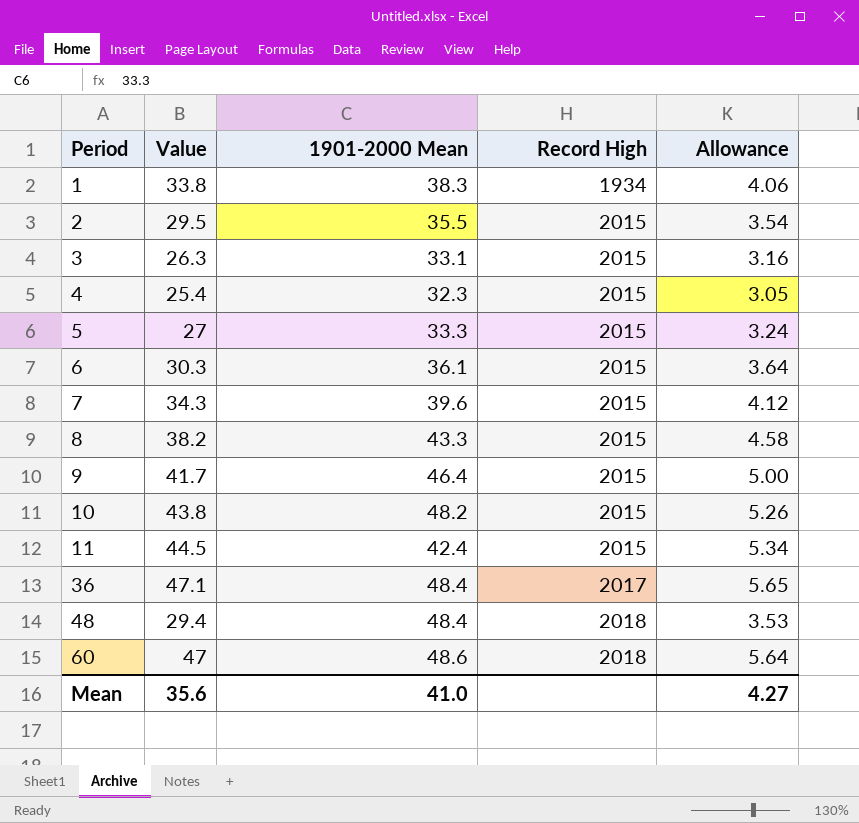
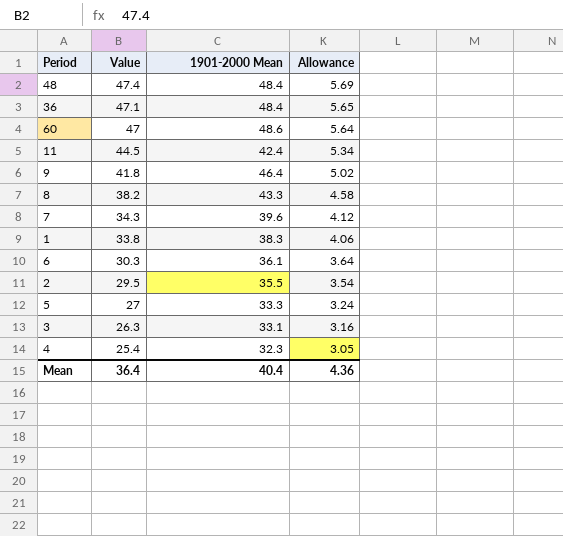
row order: Period ascending -> Value descending
column Record High | position: 4 -> none
row 10: 43.8 | 48.2 | 2015 | 5.26 -> none
48 | Value: 29.4 -> 47.4
48 | Allowance: 3.53 -> 5.69
9 | Value: 41.7 -> 41.8
9 | Allowance: 5.00 -> 5.02
Mean | Value: 35.6 -> 36.4
Mean | 1901-2000 Mean: 41.0 -> 40.4
Mean | Allowance: 4.27 -> 4.36

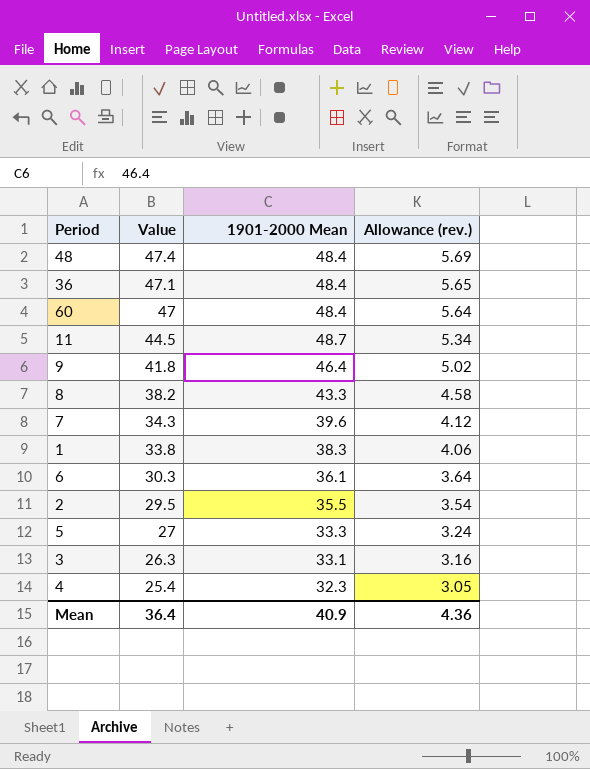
column name: Allowance -> Allowance (rev.)
60 | 1901-2000 Mean: 48.6 -> 48.4
11 | 1901-2000 Mean: 42.4 -> 48.7
Mean | 1901-2000 Mean: 40.4 -> 40.9

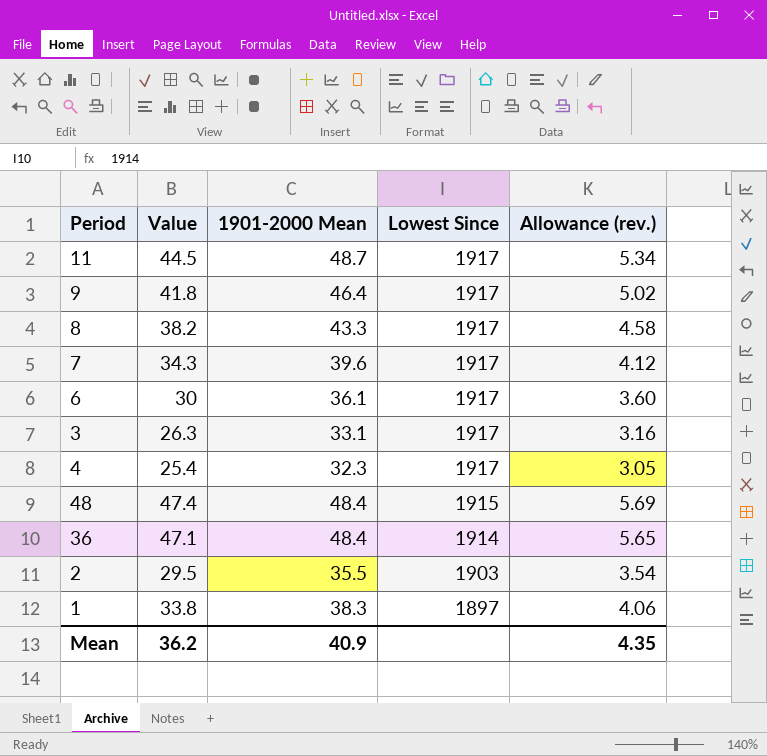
row order: Value descending -> Lowest Since descending
column Lowest Since | position: none -> 4
row 60: 47 | 48.4 | 5.64 -> none
row 5: 27 | 33.3 | 3.24 -> none
6 | Value: 30.3 -> 30
6 | Allowance (rev.): 3.64 -> 3.60
Mean | Value: 36.4 -> 36.2
Mean | Allowance (rev.): 4.36 -> 4.35

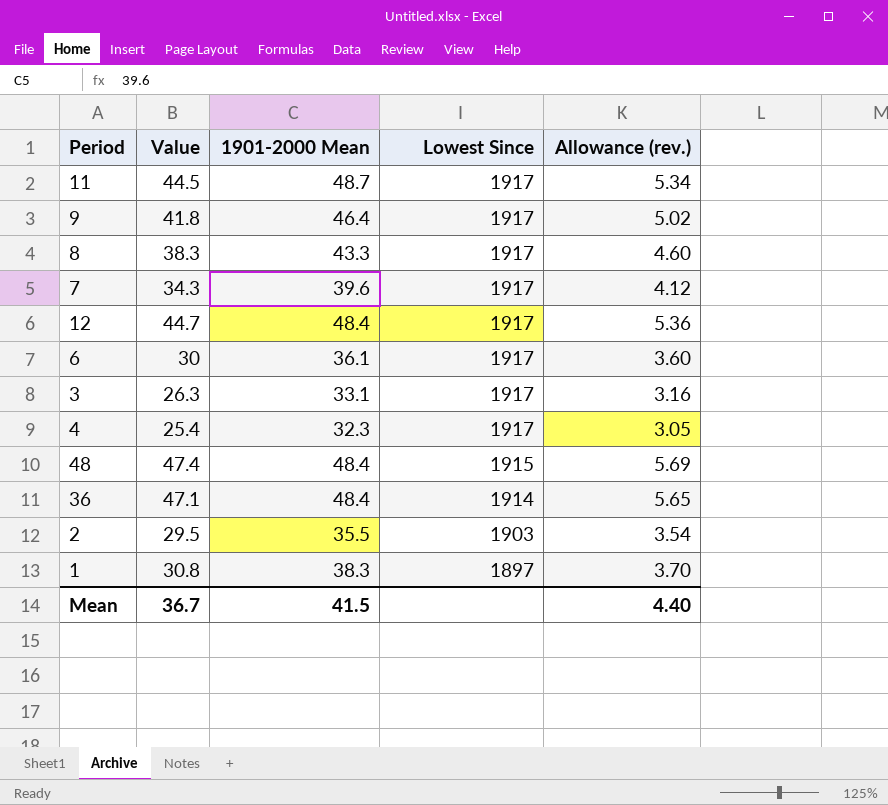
8 | Value: 38.2 -> 38.3
8 | Allowance (rev.): 4.58 -> 4.60
row 12: none -> 44.7 | 48.4 | 1917 | 5.36
1 | Value: 33.8 -> 30.8
1 | Allowance (rev.): 4.06 -> 3.70
Mean | Value: 36.2 -> 36.7
Mean | 1901-2000 Mean: 40.9 -> 41.5
Mean | Allowance (rev.): 4.35 -> 4.40

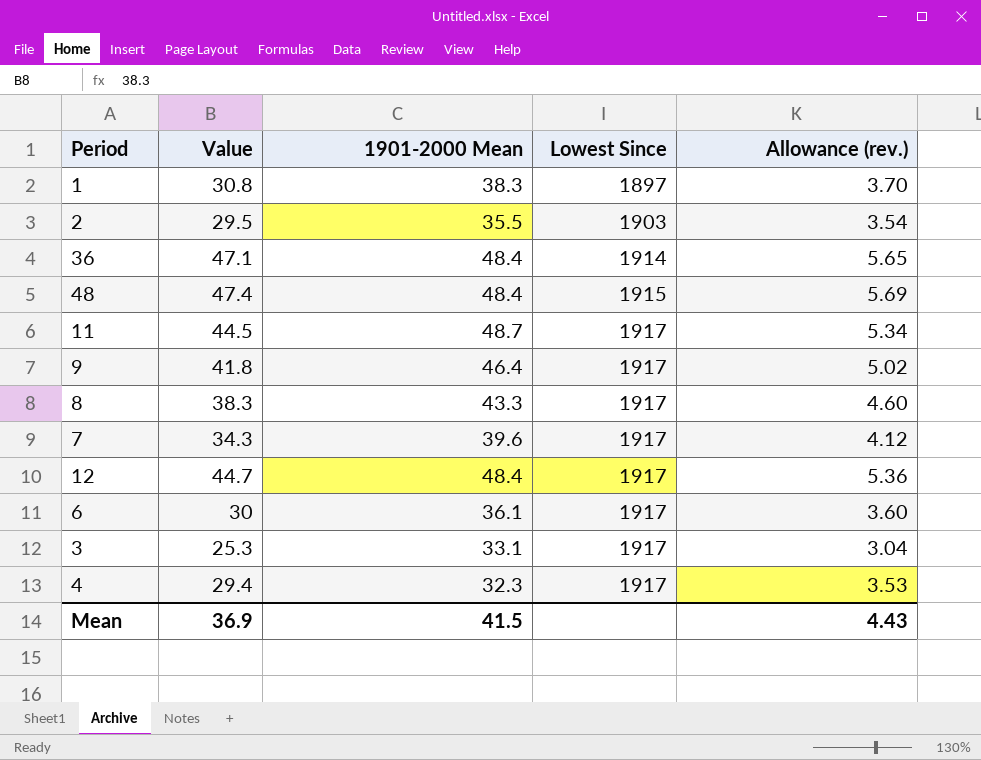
row order: Lowest Since descending -> Lowest Since ascending
3 | Value: 26.3 -> 25.3
3 | Allowance (rev.): 3.16 -> 3.04
4 | Value: 25.4 -> 29.4
4 | Allowance (rev.): 3.05 -> 3.53
Mean | Value: 36.7 -> 36.9
Mean | Allowance (rev.): 4.40 -> 4.43

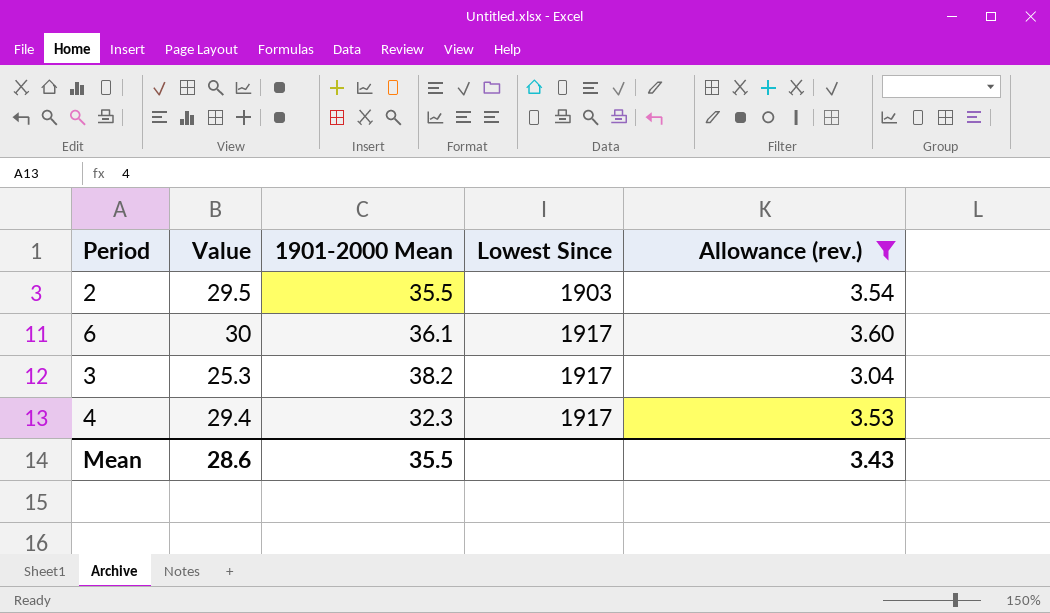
filter: none -> Allowance (rev.) <= 3.60
3 | 1901-2000 Mean: 33.1 -> 38.2
Mean | Value: 36.9 -> 28.6
Mean | 1901-2000 Mean: 41.5 -> 35.5
Mean | Allowance (rev.): 4.43 -> 3.43

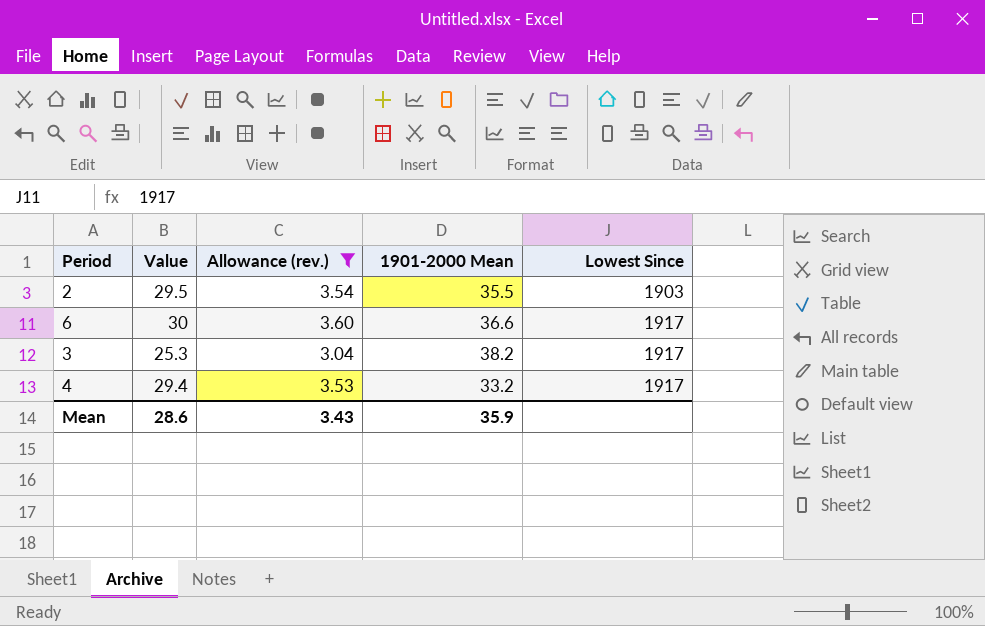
column Allowance (rev.) | position: 5 -> 3
6 | 1901-2000 Mean: 36.1 -> 36.6
4 | 1901-2000 Mean: 32.3 -> 33.2
Mean | 1901-2000 Mean: 35.5 -> 35.9

